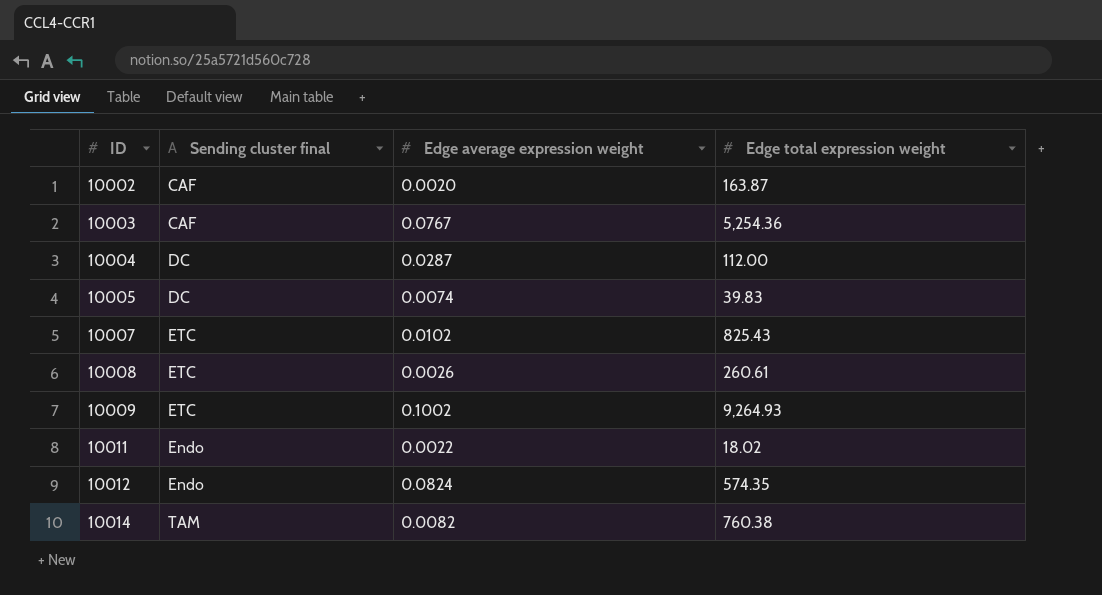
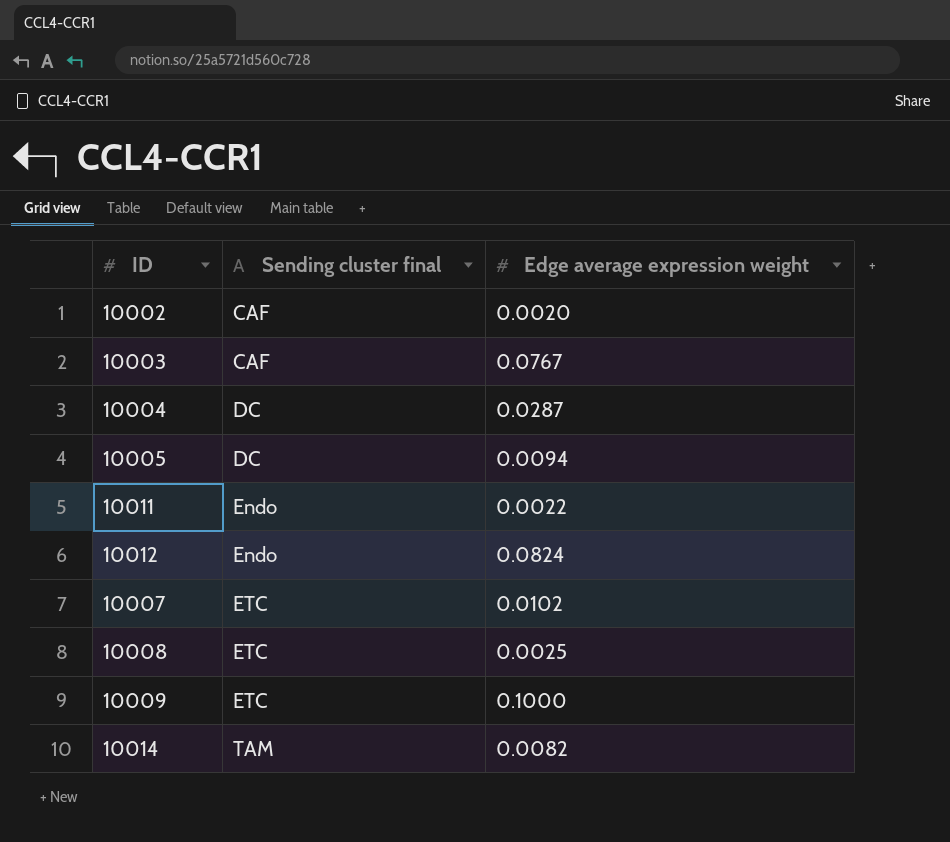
row order: ID ascending -> Sending cluster final ascending
column Edge total expression weight | position: 4 -> none
10005 | Edge average expression weight: 0.0074 -> 0.0094
10008 | Edge average expression weight: 0.0026 -> 0.0025
10009 | Edge average expression weight: 0.1002 -> 0.1000

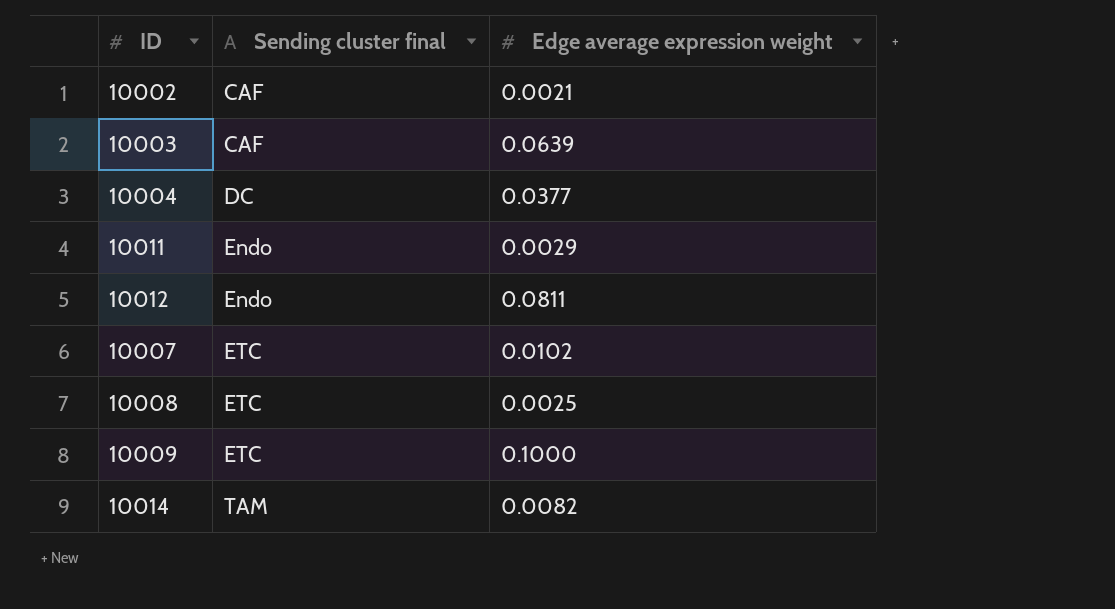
row 10005: DC | 0.0094 -> none
10002 | Edge average expression weight: 0.0020 -> 0.0021
10003 | Edge average expression weight: 0.0767 -> 0.0639
10004 | Edge average expression weight: 0.0287 -> 0.0377
10011 | Edge average expression weight: 0.0022 -> 0.0029
10012 | Edge average expression weight: 0.0824 -> 0.0811

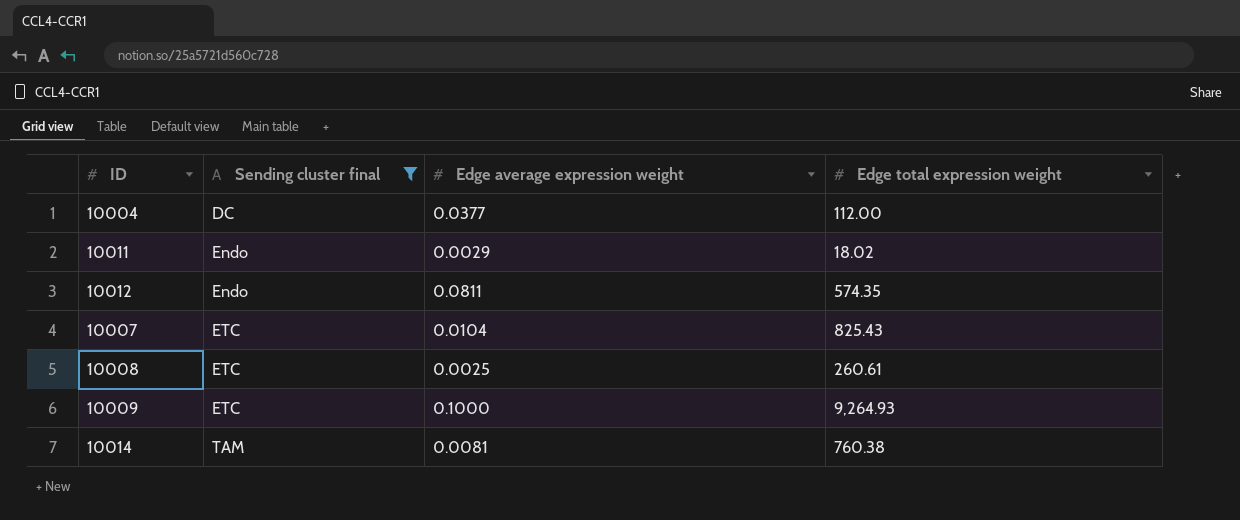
filter: none -> Sending cluster final != CAF
column Edge total expression weight | position: none -> 4
10007 | Edge average expression weight: 0.0102 -> 0.0104
10014 | Edge average expression weight: 0.0082 -> 0.0081

